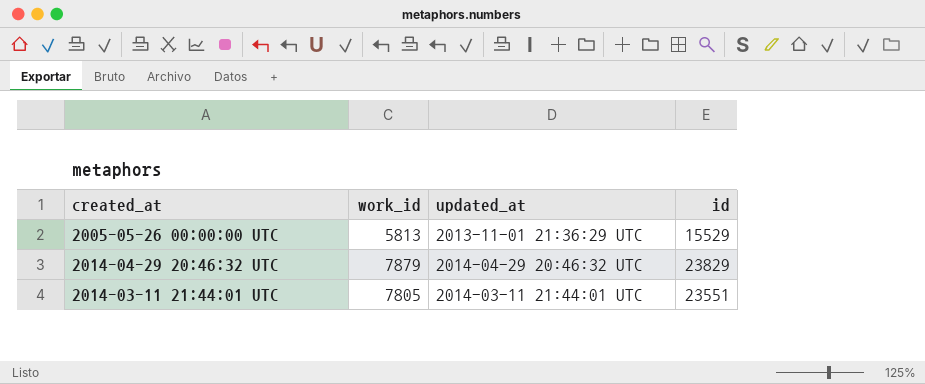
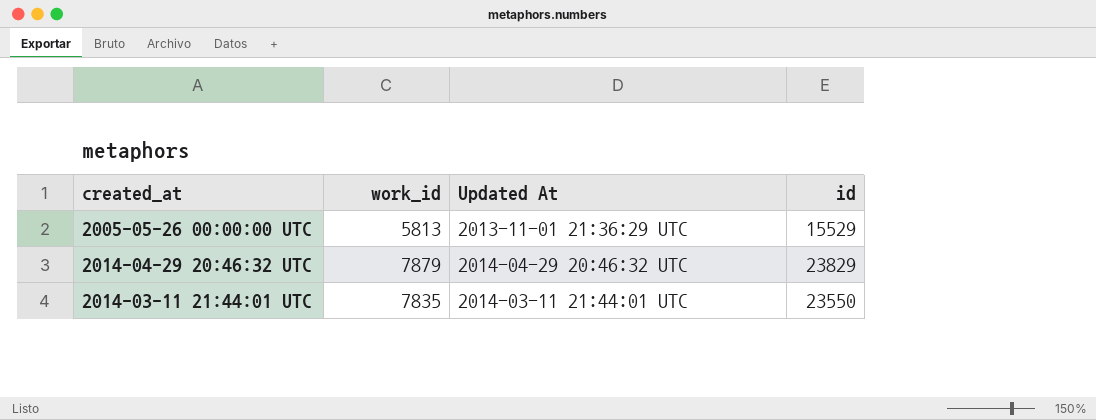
column name: updated_at -> Updated At
2014-03-11 21:44:01 UTC | work_id: 7805 -> 7835
2014-03-11 21:44:01 UTC | id: 23551 -> 23550

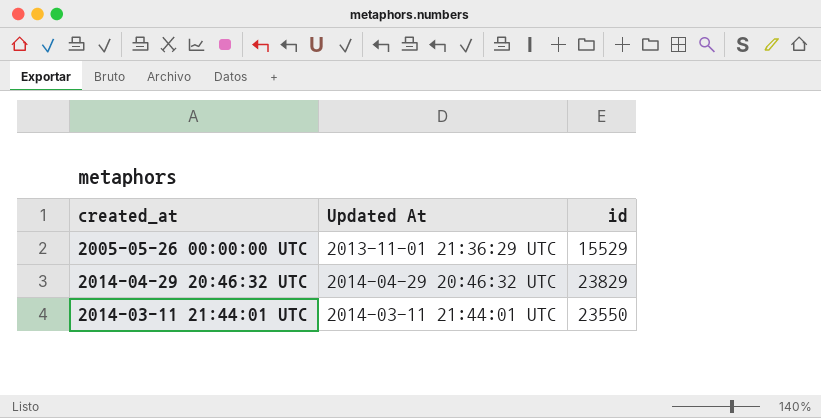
column work_id | position: 2 -> none

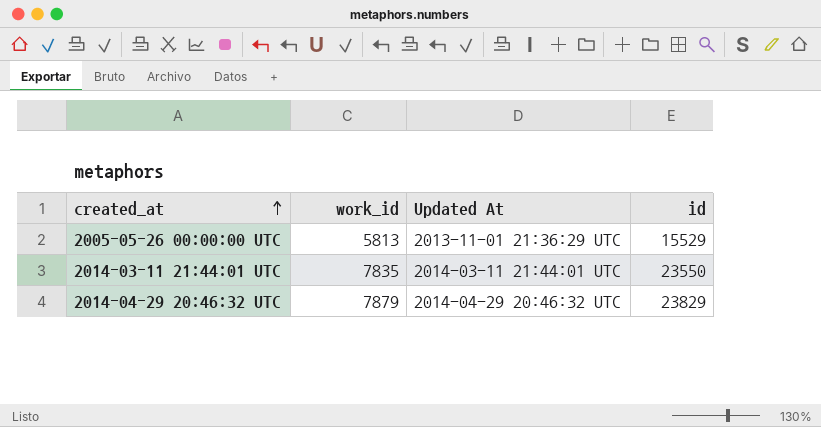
row order: none -> created_at ascending
column work_id | position: none -> 2

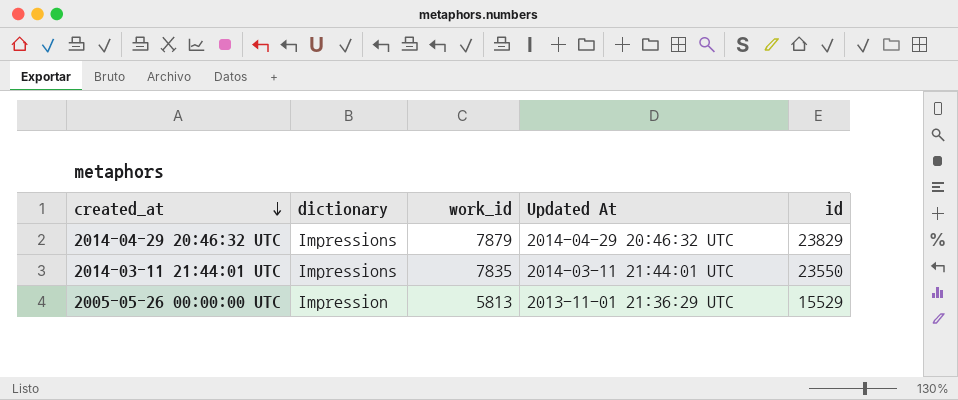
row order: created_at ascending -> created_at descending
column dictionary | position: none -> 2

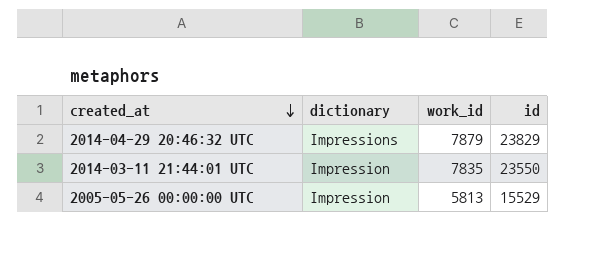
column Updated At | position: 4 -> none
2014-03-11 21:44:01 UTC | dictionary: Impressions -> Impression

